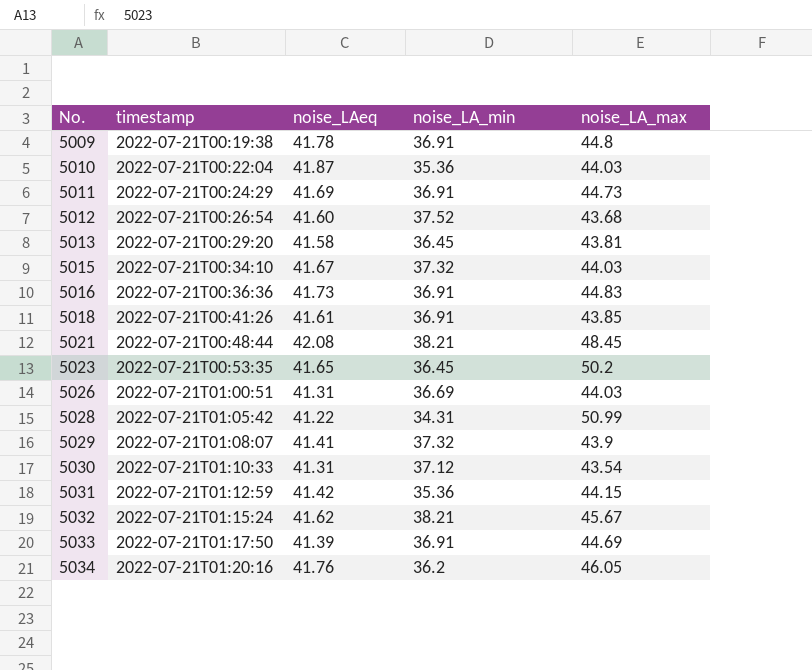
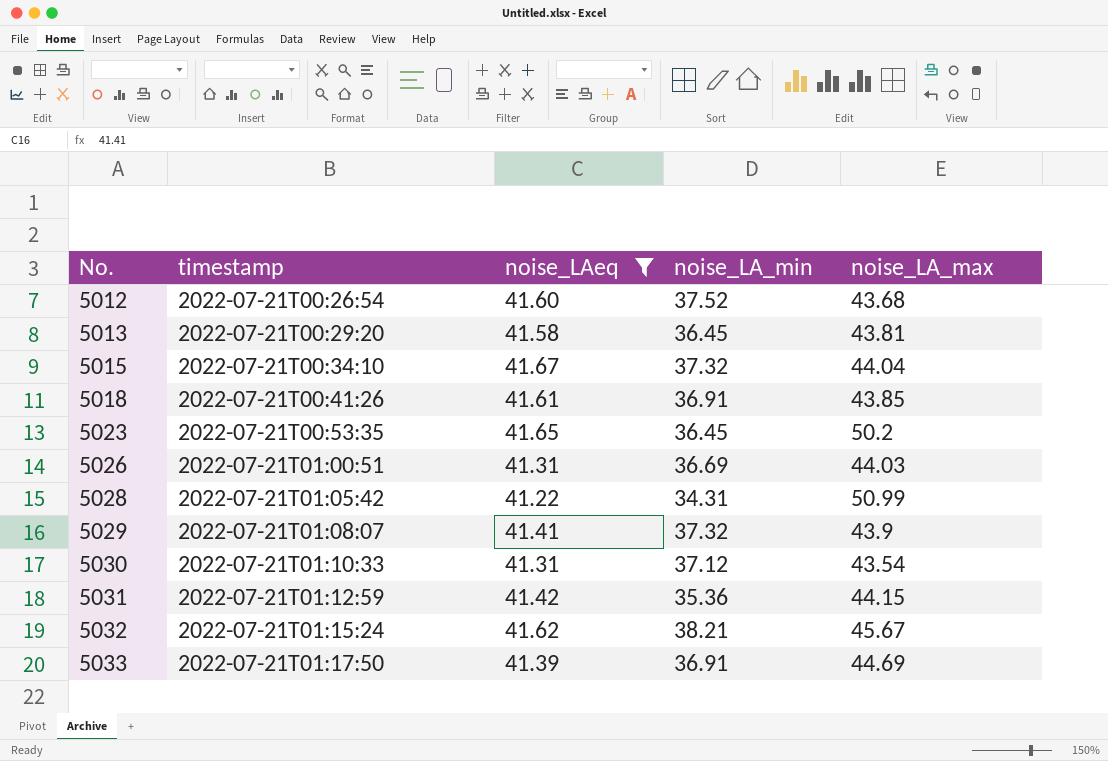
filter: none -> noise_LAeq <= 41.67
5015 | noise_LA_max: 44.03 -> 44.04

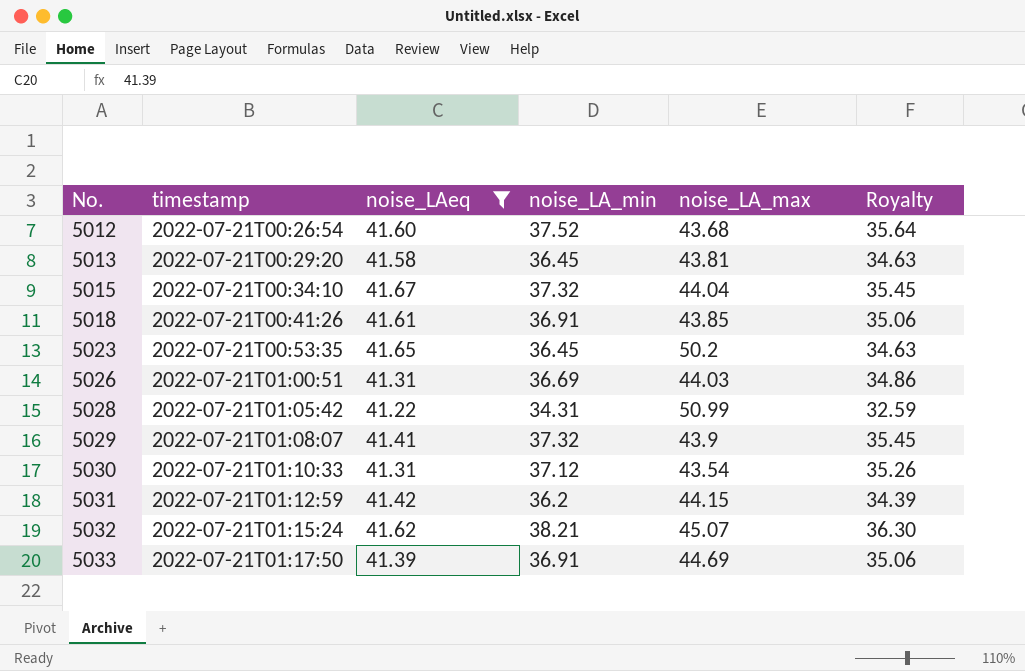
column Royalty | formula: none -> [noise_LA_min] * 0.95
5031 | noise_LA_min: 35.36 -> 36.2
5032 | noise_LA_max: 45.67 -> 45.07

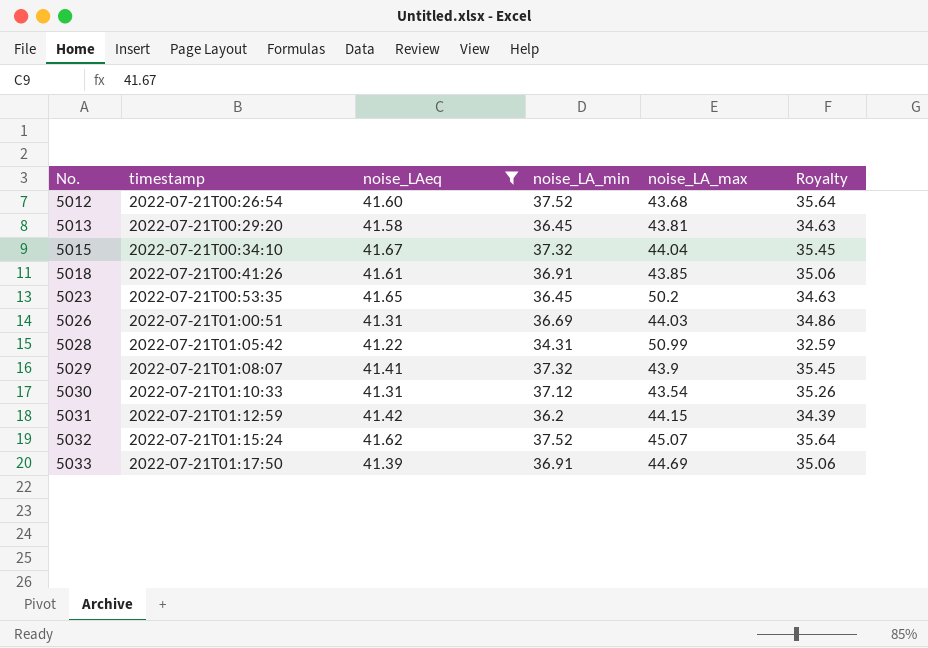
5032 | noise_LA_min: 38.21 -> 37.52
5032 | Royalty: 36.30 -> 35.64

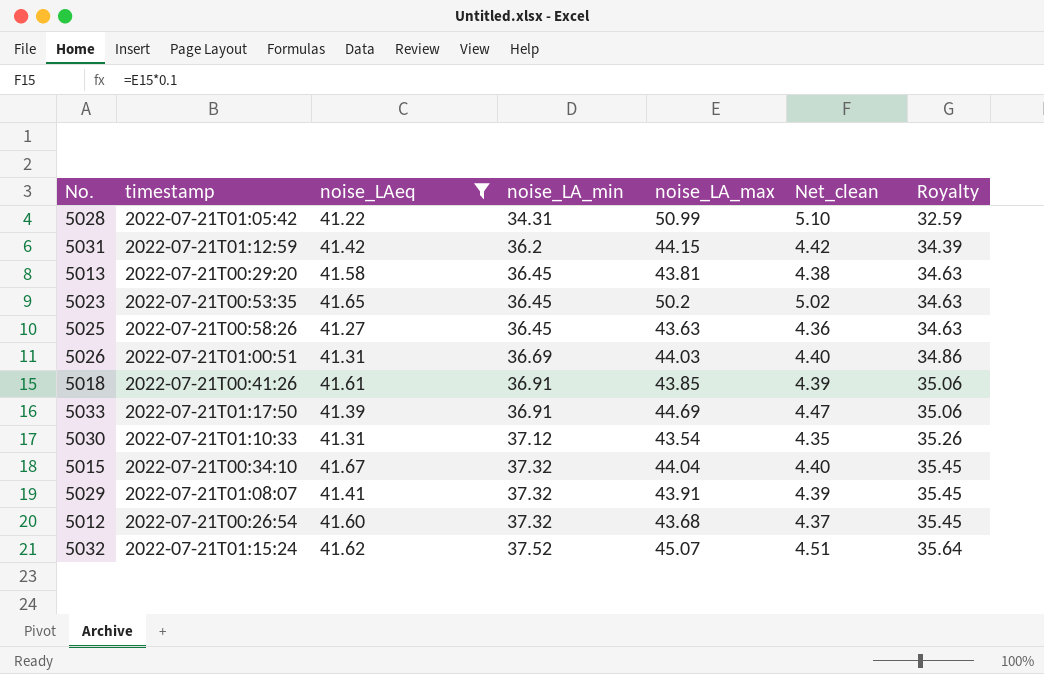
row order: No. ascending -> noise_LA_min ascending
column Net_clean | formula: none -> [noise_LA_max] * 0.1
row 5025: none -> 2022-07-21T00:58:26 | 41.27 | 36.45 | 43.63 | 4.36 | 34.63
5029 | noise_LA_max: 43.9 -> 43.91
5012 | noise_LA_min: 37.52 -> 37.32
5012 | Royalty: 35.64 -> 35.45

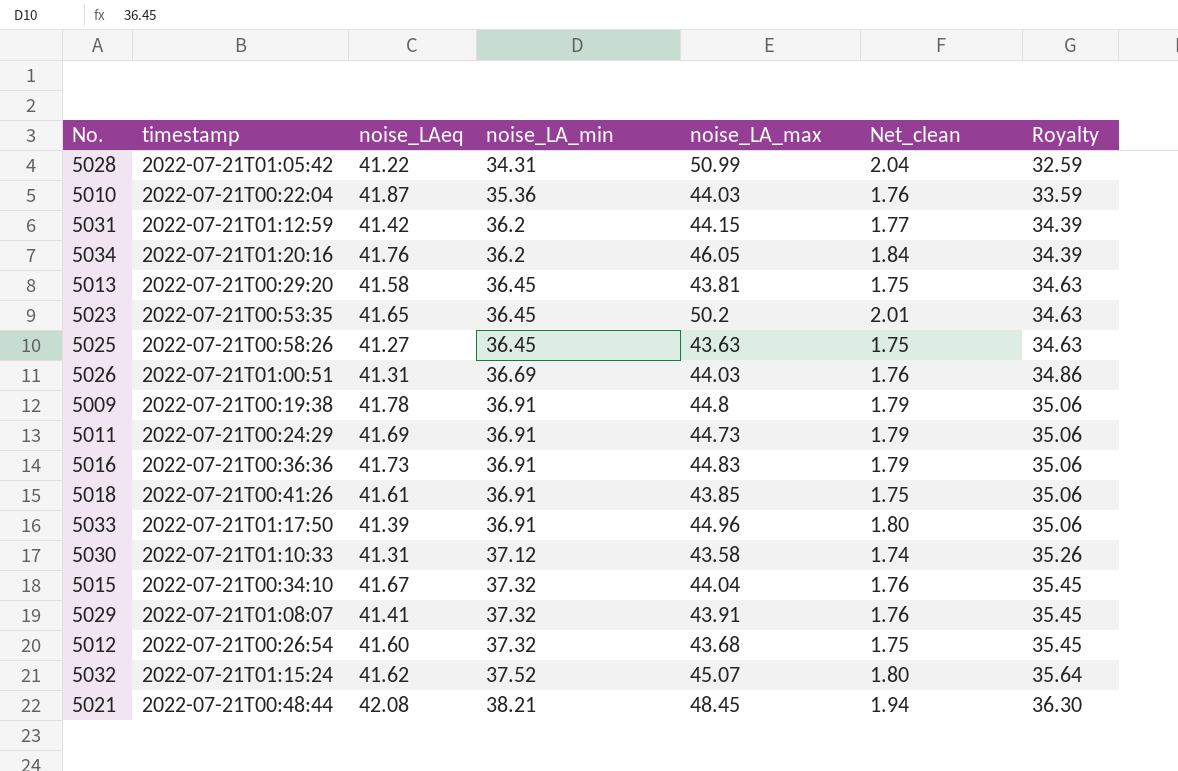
filter: noise_LAeq <= 41.67 -> none
column Net_clean | formula: [noise_LA_max] * 0.1 -> [noise_LA_max] * 0.04
5033 | noise_LA_max: 44.69 -> 44.96
5030 | noise_LA_max: 43.54 -> 43.58

